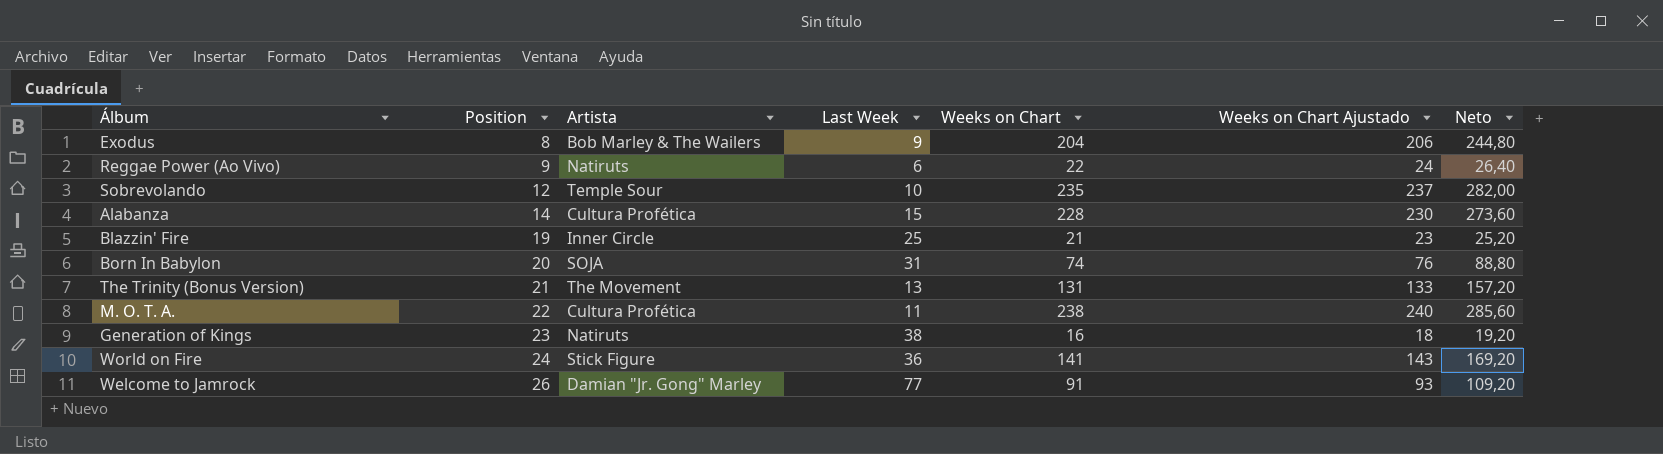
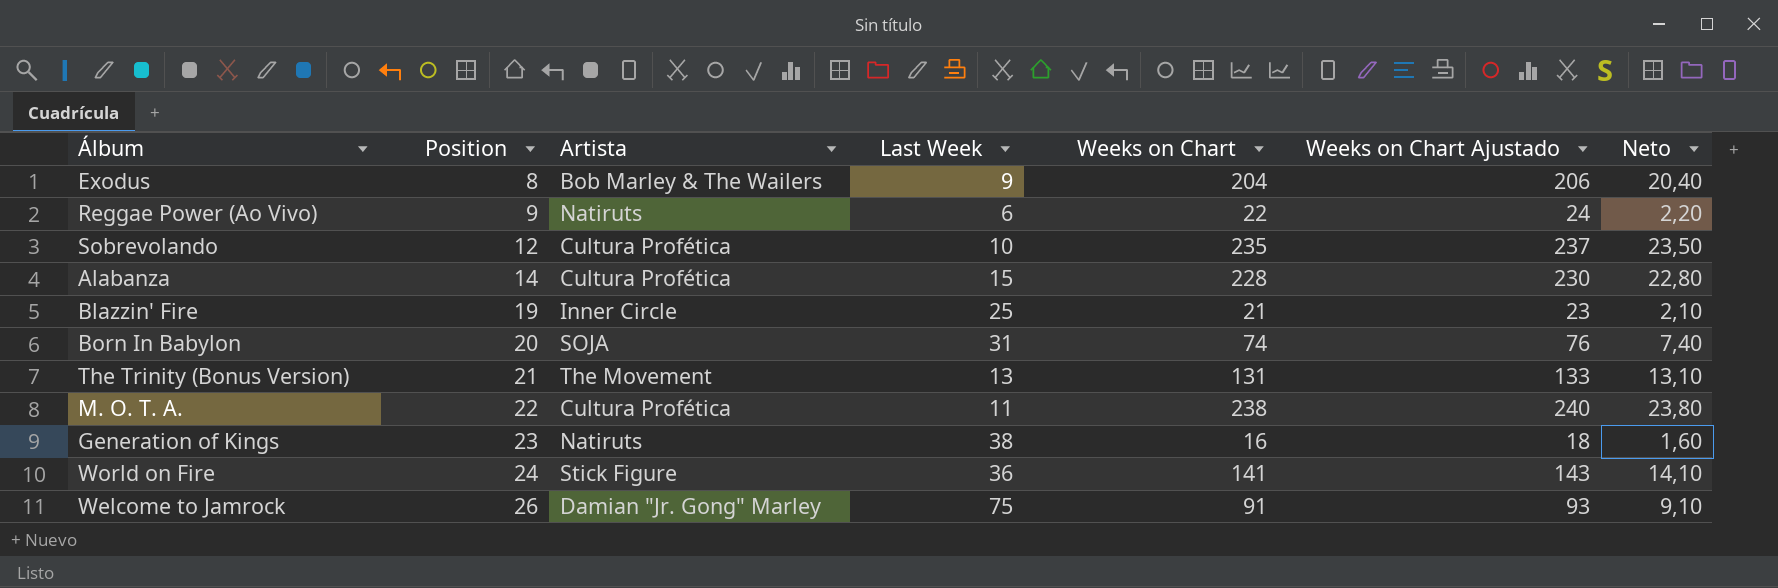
column Neto | formula: [Weeks on Chart] * 1,2 -> [Weeks on Chart] * 0,1
Sobrevolando | Artista: Temple Sour -> Cultura Profética
Welcome to Jamrock | Last Week: 77 -> 75

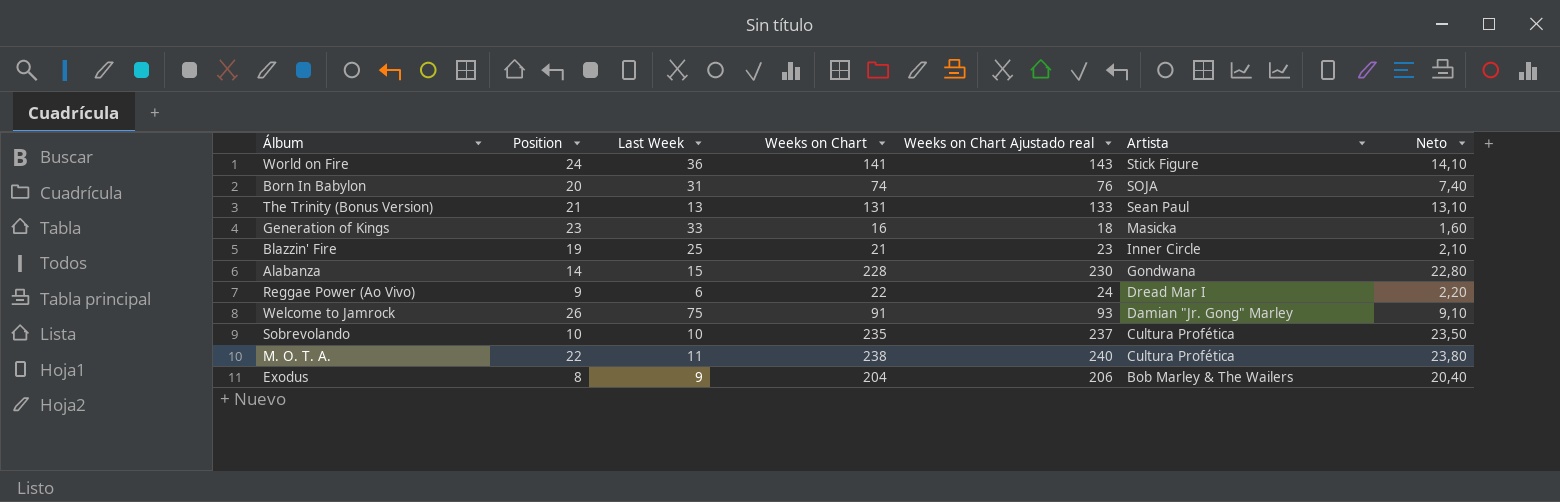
row order: Position ascending -> Artista descending
column name: Weeks on Chart Ajustado -> Weeks on Chart Ajustado real
column Artista | position: 3 -> 6
The Trinity (Bonus Version) | Artista: The Movement -> Sean Paul
Generation of Kings | Last Week: 38 -> 33
Generation of Kings | Artista: Natiruts -> Masicka
Alabanza | Artista: Cultura Profética -> Gondwana
Reggae Power (Ao Vivo) | Artista: Natiruts -> Dread Mar I
Sobrevolando | Position: 12 -> 10

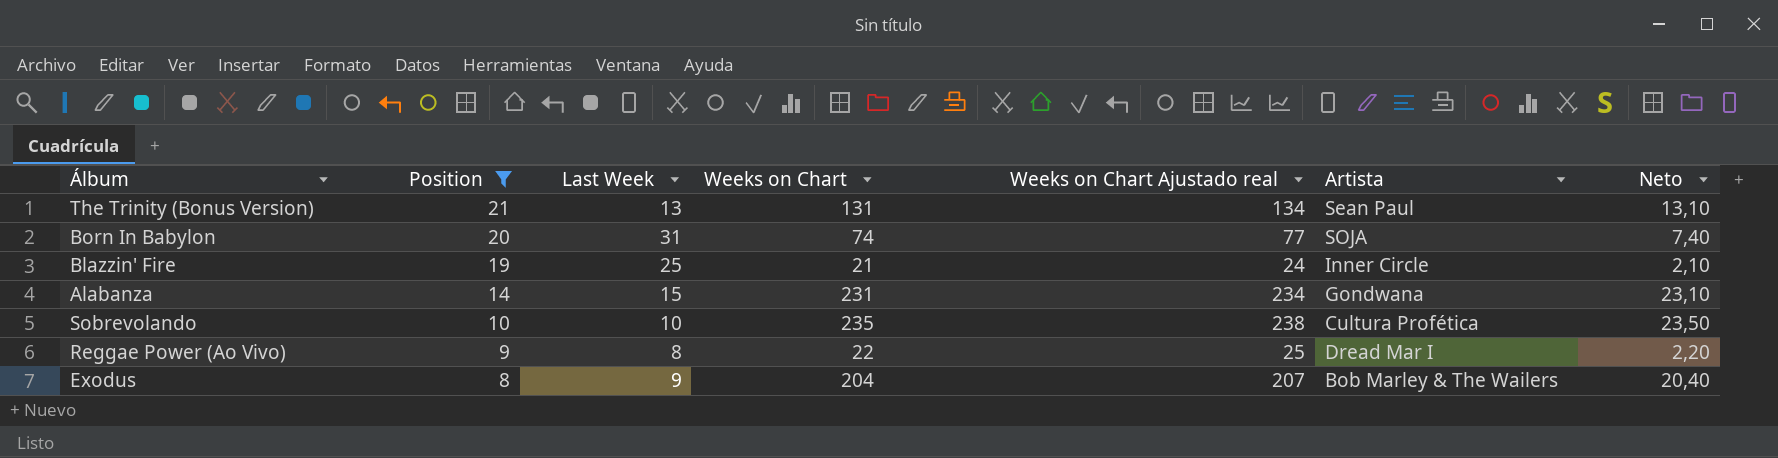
filter: none -> Position <= 21
row order: Artista descending -> Position descending
column Weeks on Chart Ajustado real | formula: [Weeks on Chart] + 2 -> [Weeks on Chart] + 3
Alabanza | Weeks on Chart: 228 -> 231
Alabanza | Neto: 22,80 -> 23,10
Reggae Power (Ao Vivo) | Last Week: 6 -> 8

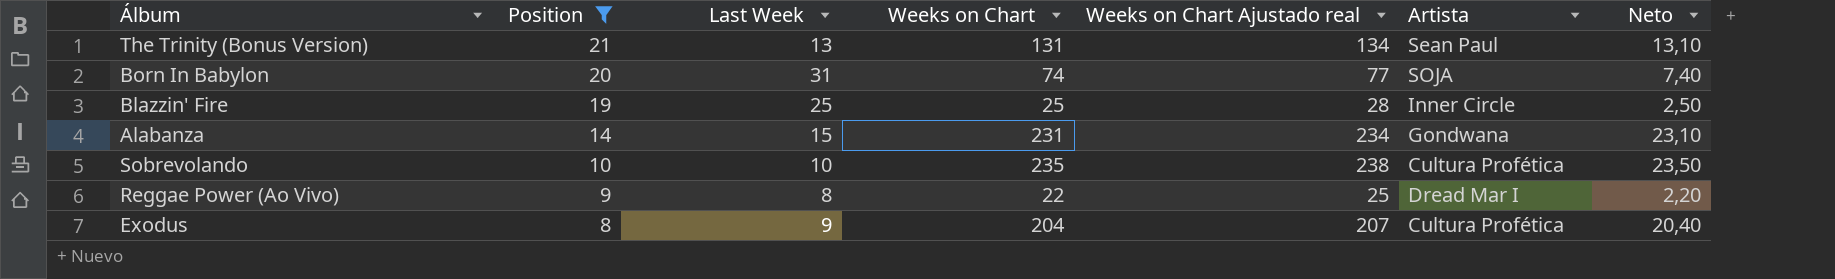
Blazzin' Fire | Weeks on Chart: 21 -> 25
Blazzin' Fire | Weeks on Chart Ajustado real: 24 -> 28
Blazzin' Fire | Neto: 2,10 -> 2,50
Exodus | Artista: Bob Marley & The Wailers -> Cultura Profética

